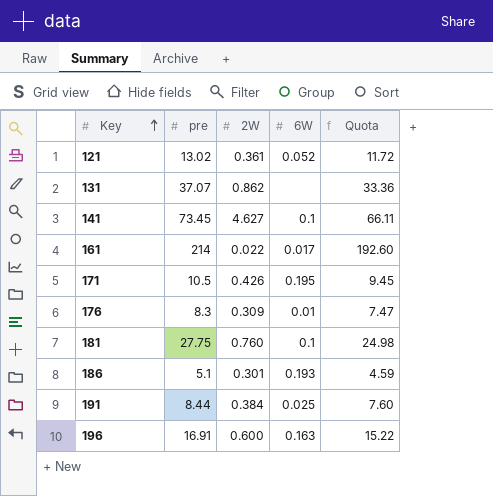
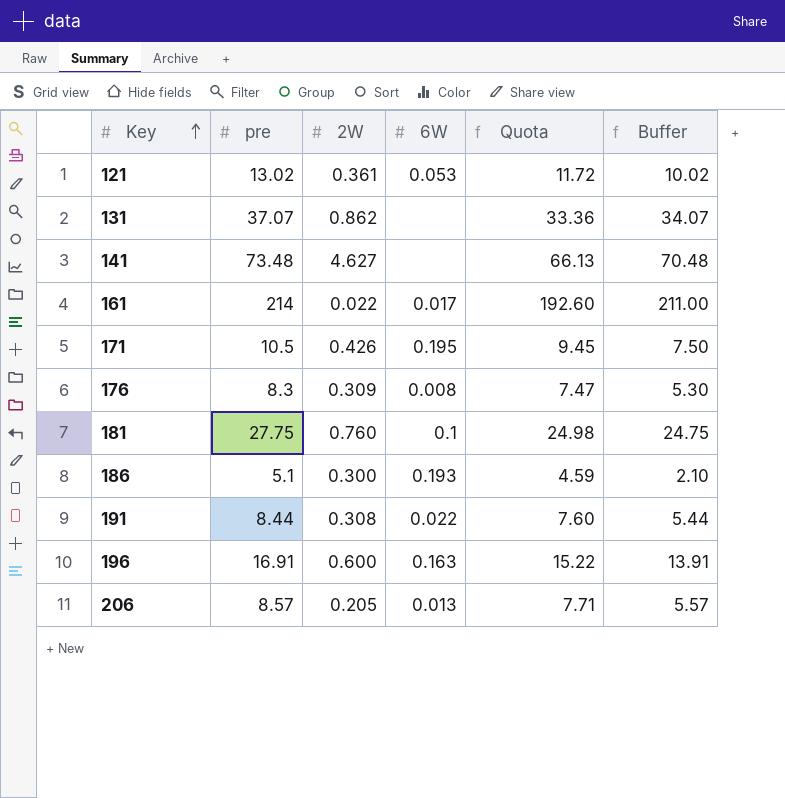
column Buffer | formula: none -> [pre] - 3
121 | 6W: 0.052 -> 0.053
141 | pre: 73.45 -> 73.48
141 | 6W: 0.1 -> none
141 | Quota: 66.11 -> 66.13
176 | 6W: 0.01 -> 0.008
186 | 2W: 0.301 -> 0.300
191 | 2W: 0.384 -> 0.308
191 | 6W: 0.025 -> 0.022
row 206: none -> 8.57 | 0.205 | 0.013 | 7.71 | 5.57

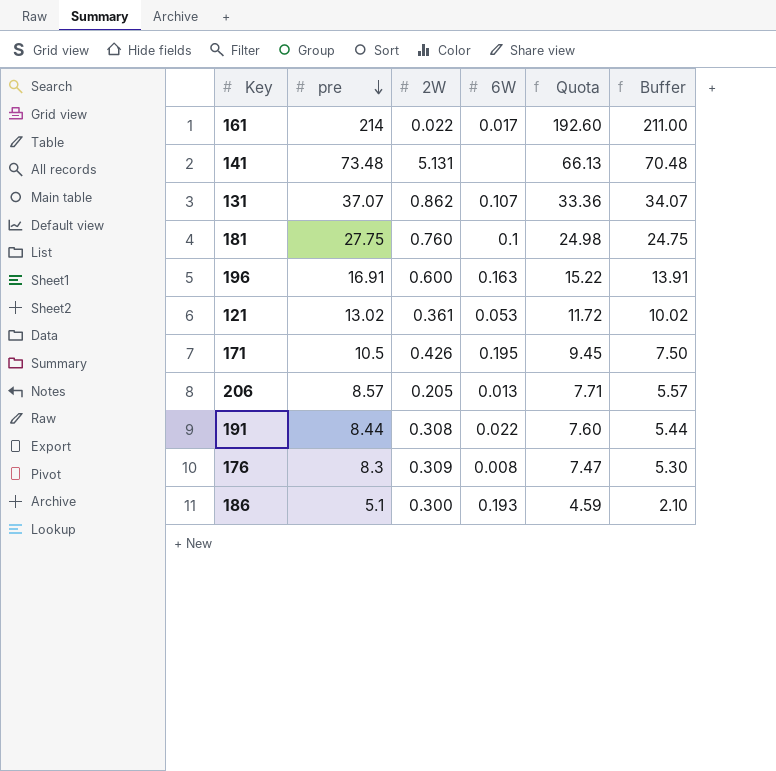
row order: Key ascending -> pre descending
141 | 2W: 4.627 -> 5.131
131 | 6W: none -> 0.107

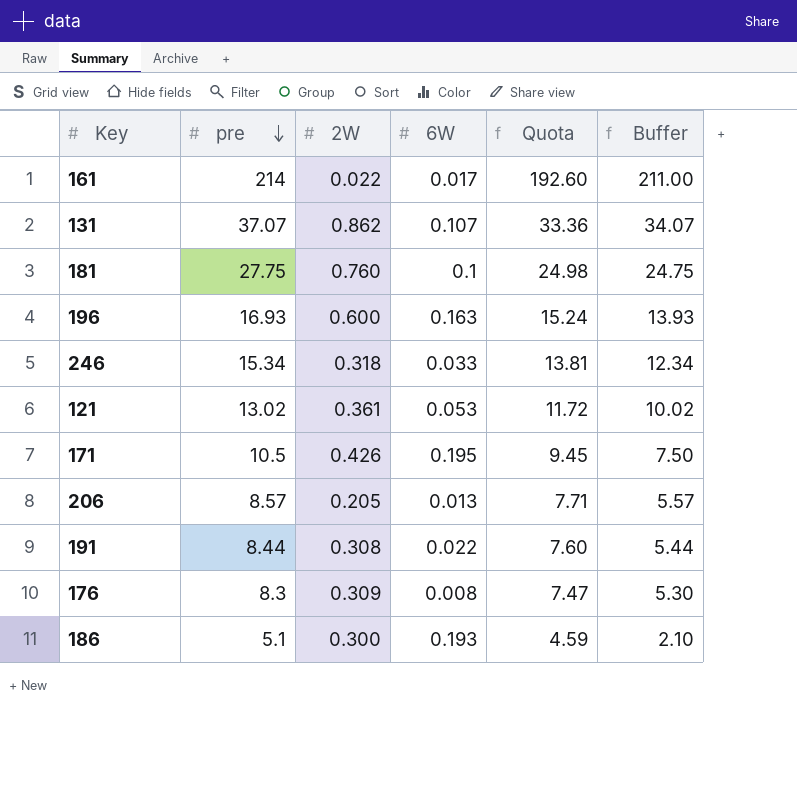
row 141: 73.48 | 5.131 | none | 66.13 | 70.48 -> none
196 | pre: 16.91 -> 16.93
196 | Quota: 15.22 -> 15.24
196 | Buffer: 13.91 -> 13.93
row 246: none -> 15.34 | 0.318 | 0.033 | 13.81 | 12.34

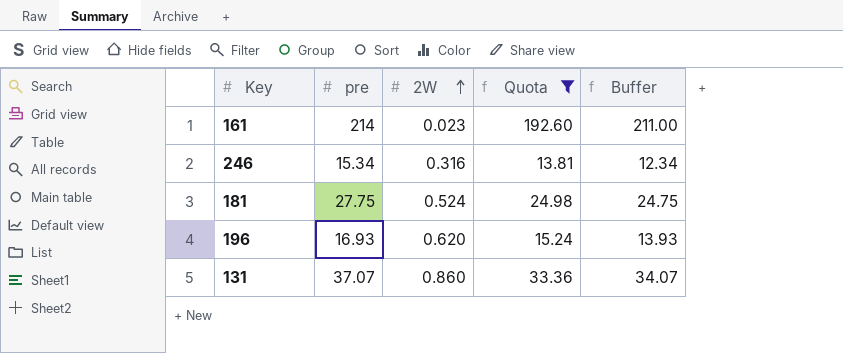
filter: none -> Quota >= 13.81
row order: pre descending -> 2W ascending
column 6W | position: 4 -> none
161 | 2W: 0.022 -> 0.023
246 | 2W: 0.318 -> 0.316
181 | 2W: 0.760 -> 0.524
196 | 2W: 0.600 -> 0.620
131 | 2W: 0.862 -> 0.860

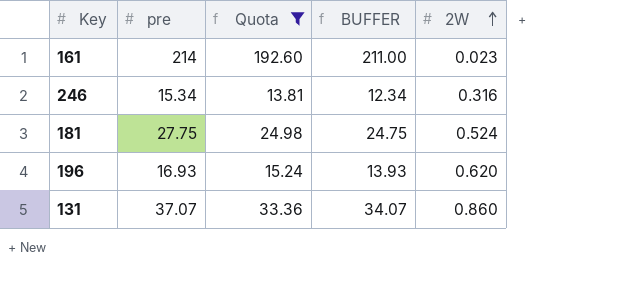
column name: Buffer -> BUFFER
column 2W | position: 3 -> 5

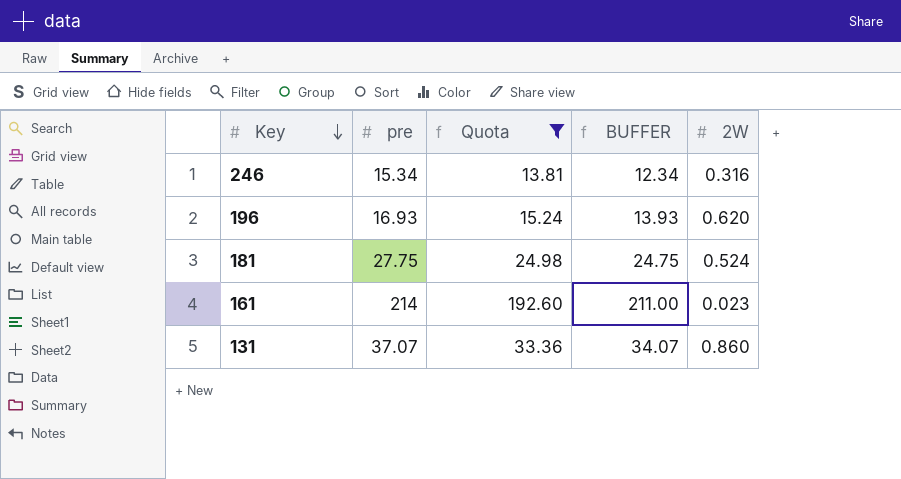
row order: 2W ascending -> Key descending

